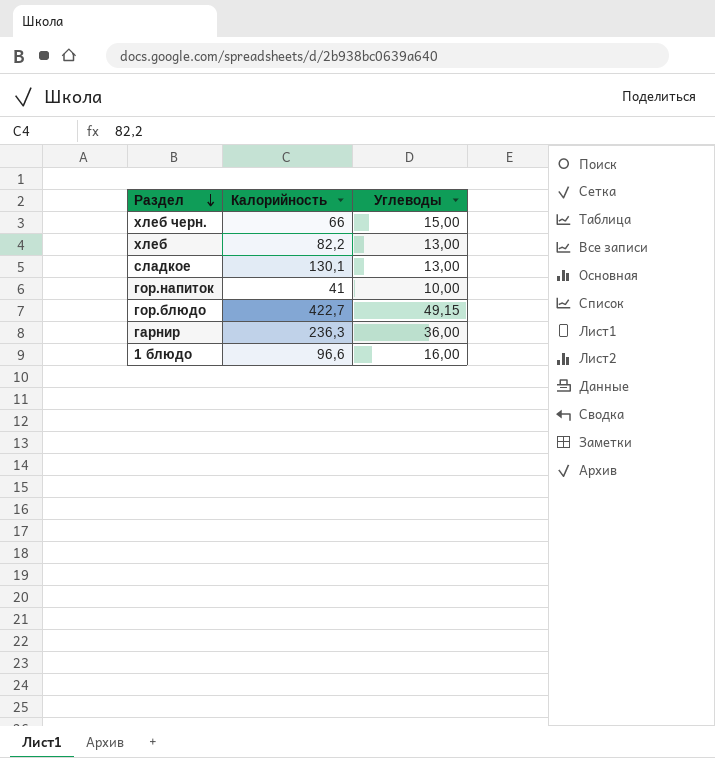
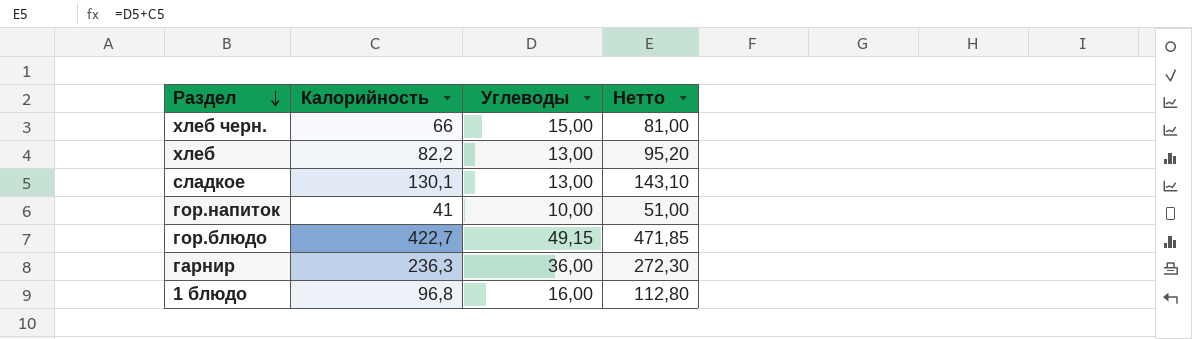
column Нетто | formula: none -> [Калорийность] + [Углеводы]
1 блюдо | Калорийность: 96,6 -> 96,8

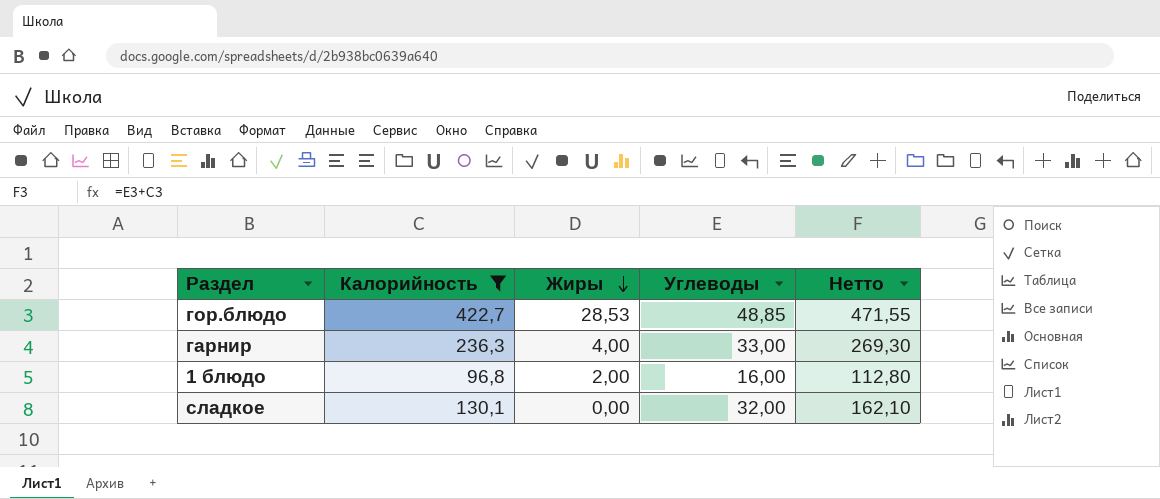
filter: none -> Калорийность >= 96,8
row order: Раздел descending -> Жиры descending
column Жиры | position: none -> 3
гор.блюдо | Углеводы: 49,15 -> 48,85
гор.блюдо | Нетто: 471,85 -> 471,55
гарнир | Углеводы: 36,00 -> 33,00
гарнир | Нетто: 272,30 -> 269,30
сладкое | Углеводы: 13,00 -> 32,00
сладкое | Нетто: 143,10 -> 162,10

